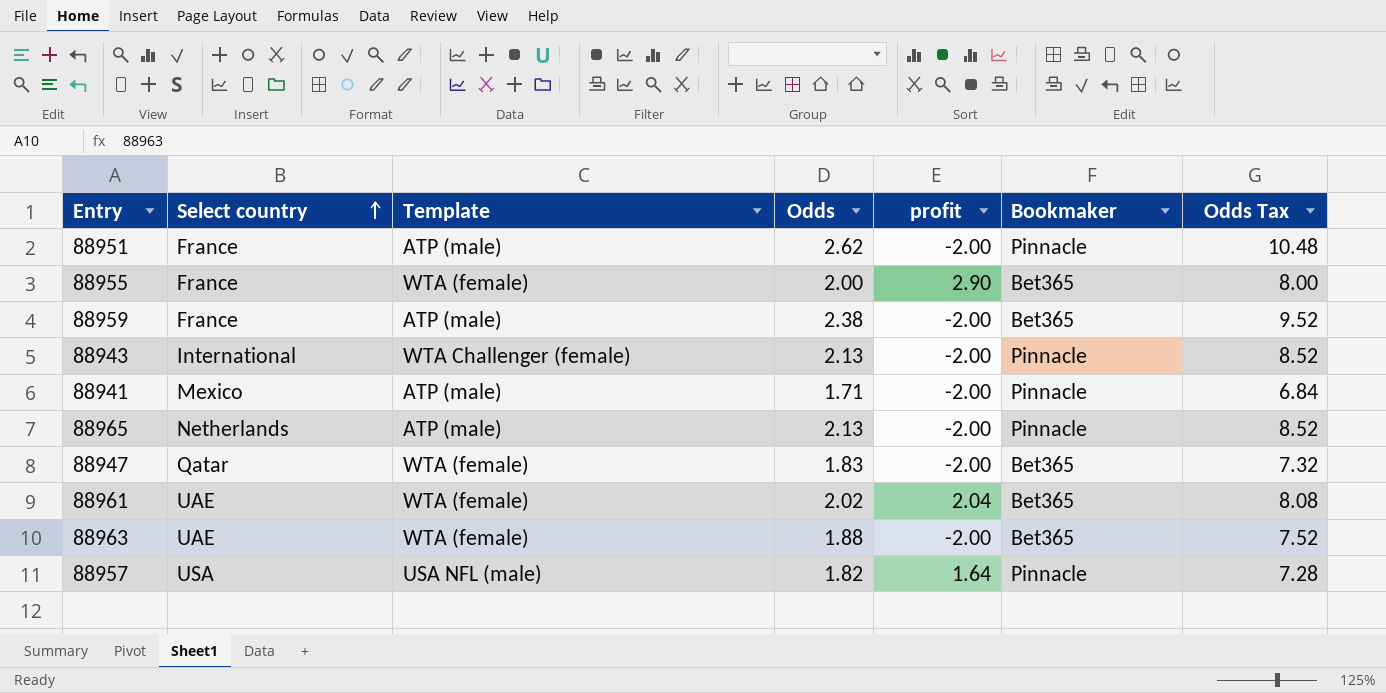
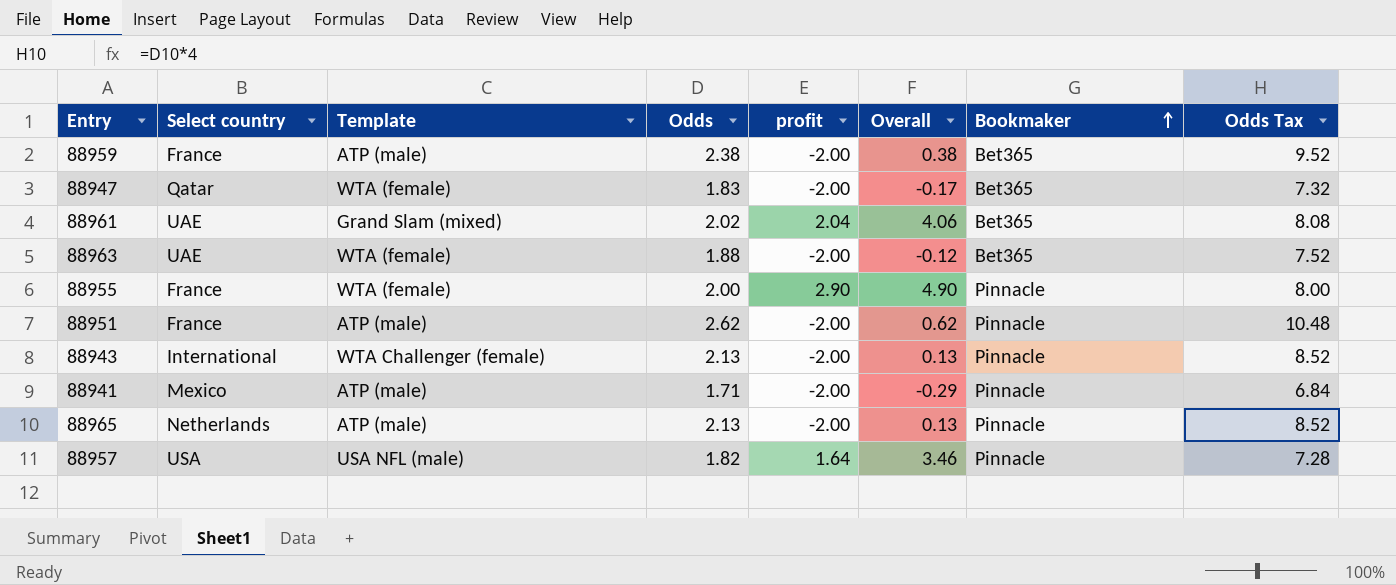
row order: Select country ascending -> Bookmaker ascending
column Overall | formula: none -> [Odds] + [profit]
88961 | Template: WTA (female) -> Grand Slam (mixed)
88955 | Bookmaker: Bet365 -> Pinnacle

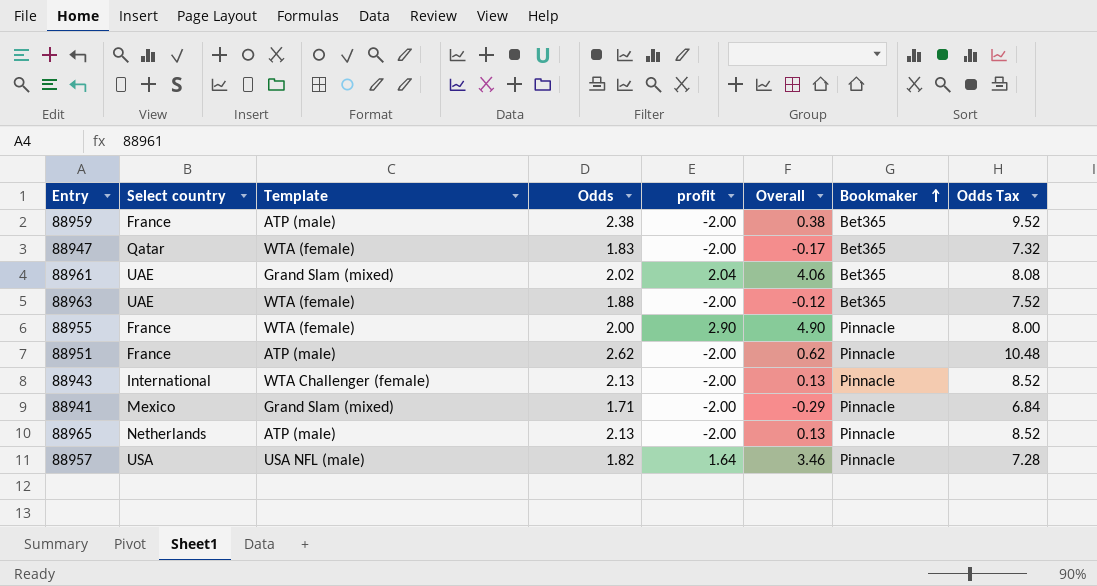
88941 | Template: ATP (male) -> Grand Slam (mixed)

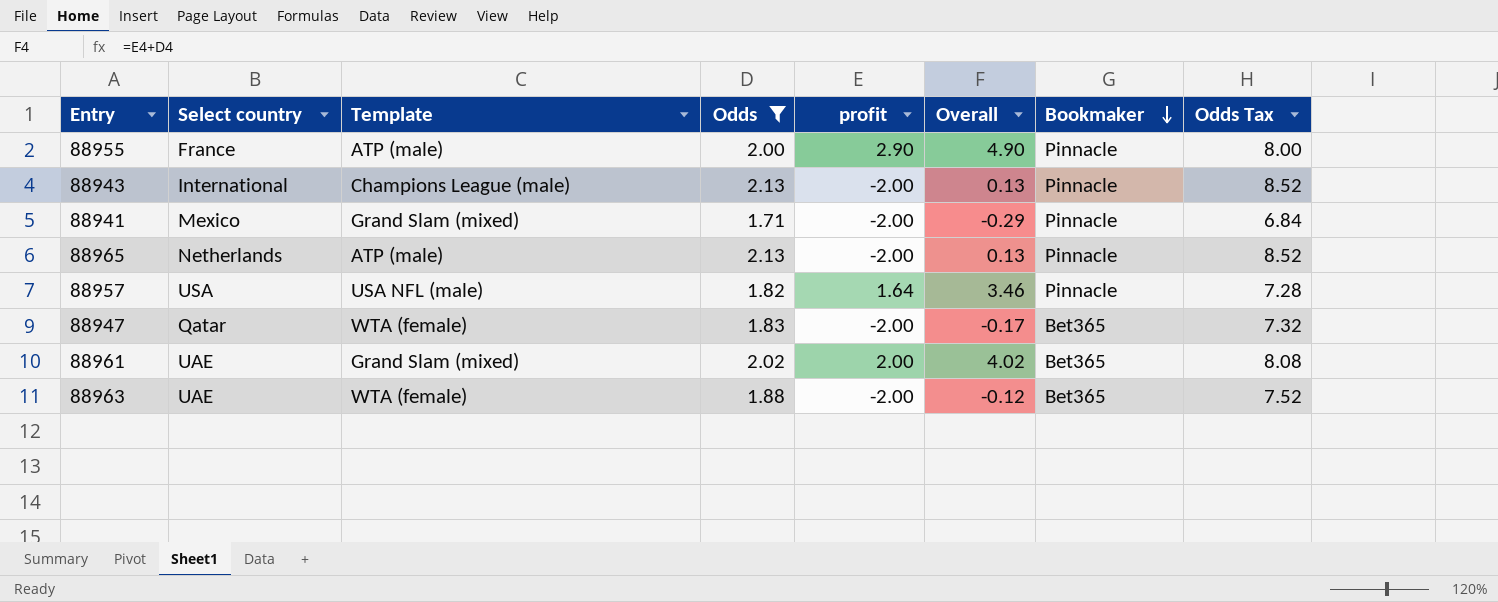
filter: none -> Odds <= 2.13
row order: Bookmaker ascending -> Bookmaker descending
88955 | Template: WTA (female) -> ATP (male)
88943 | Template: WTA Challenger (female) -> Champions League (male)
88961 | profit: 2.04 -> 2.00
88961 | Overall: 4.06 -> 4.02

